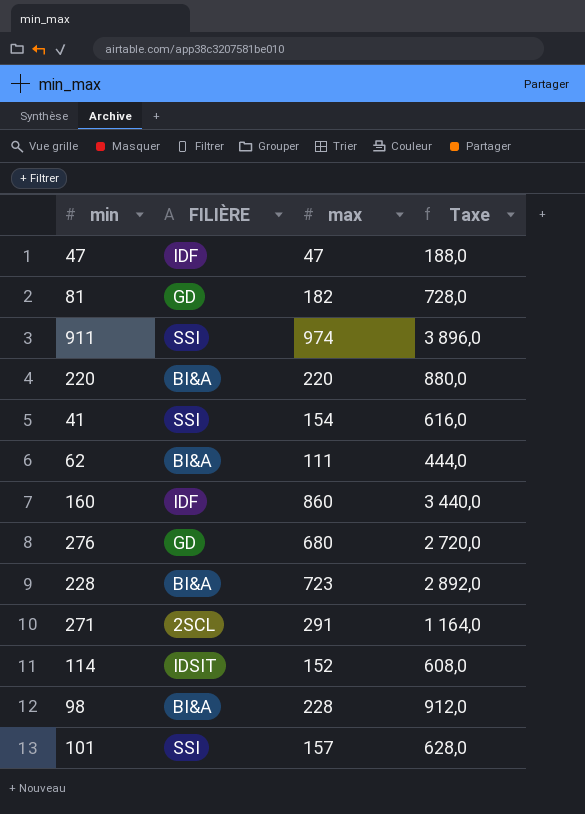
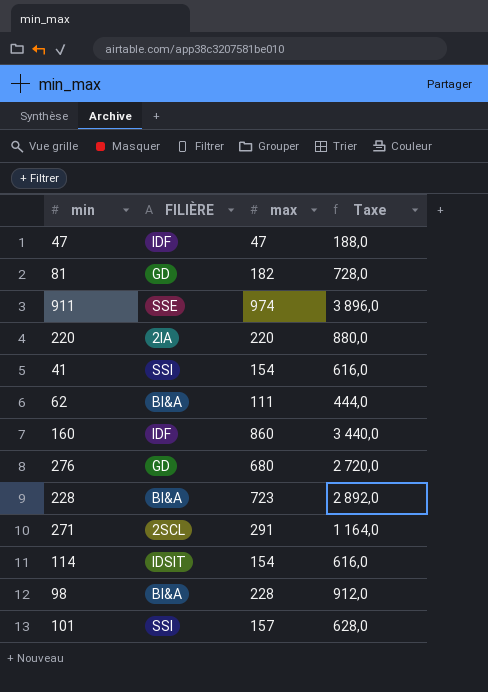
911 | FILIÈRE: SSI -> SSE
220 | FILIÈRE: BI&A -> 2IA
114 | max: 152 -> 154
114 | Taxe: 608,0 -> 616,0

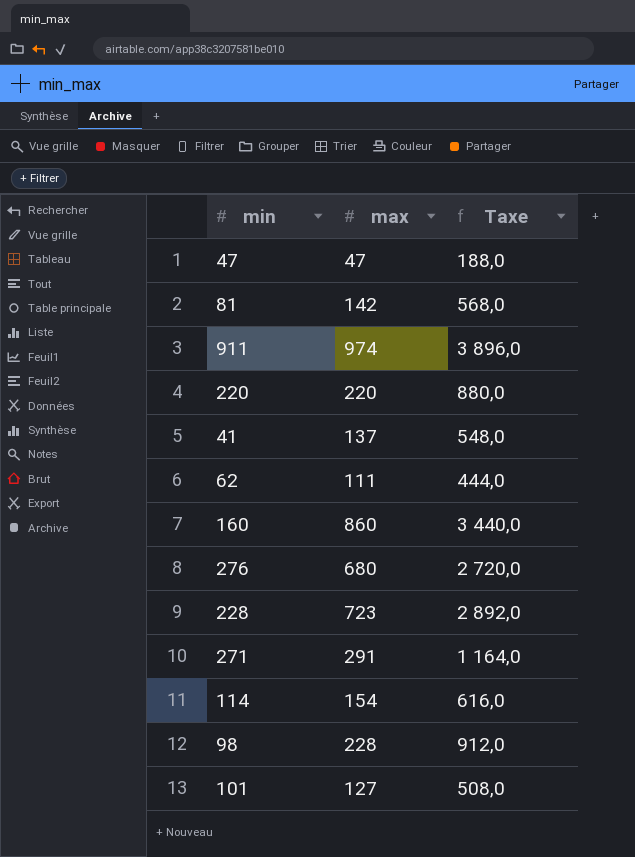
column FILIÈRE | position: 2 -> none
81 | max: 182 -> 142
81 | Taxe: 728,0 -> 568,0
41 | max: 154 -> 137
41 | Taxe: 616,0 -> 548,0
101 | max: 157 -> 127
101 | Taxe: 628,0 -> 508,0

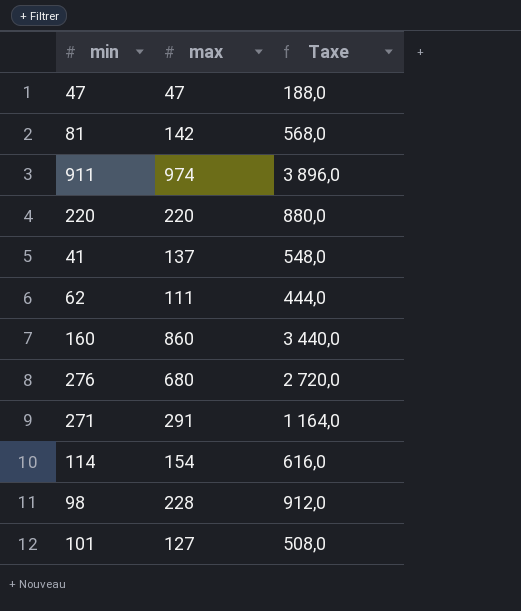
row 228: 723 | 2 892,0 -> none

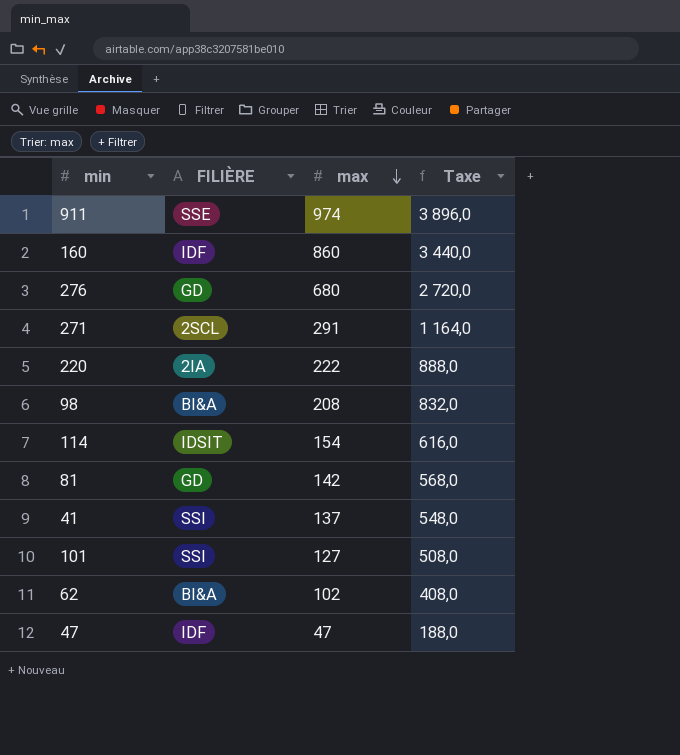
row order: none -> max descending
column FILIÈRE | position: none -> 2
220 | max: 220 -> 222
220 | Taxe: 880,0 -> 888,0
98 | max: 228 -> 208
98 | Taxe: 912,0 -> 832,0
62 | max: 111 -> 102
62 | Taxe: 444,0 -> 408,0

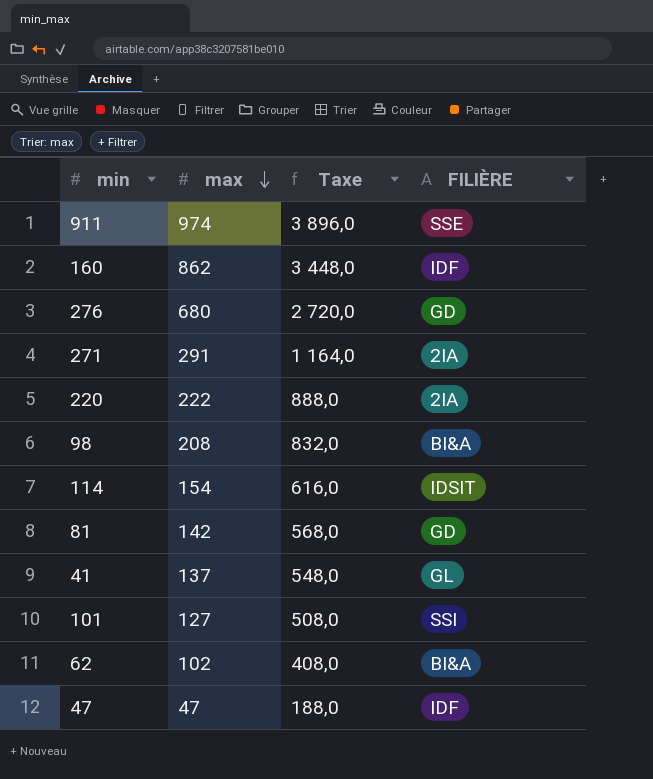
column FILIÈRE | position: 2 -> 4
160 | max: 860 -> 862
160 | Taxe: 3 440,0 -> 3 448,0
271 | FILIÈRE: 2SCL -> 2IA
41 | FILIÈRE: SSI -> GL

